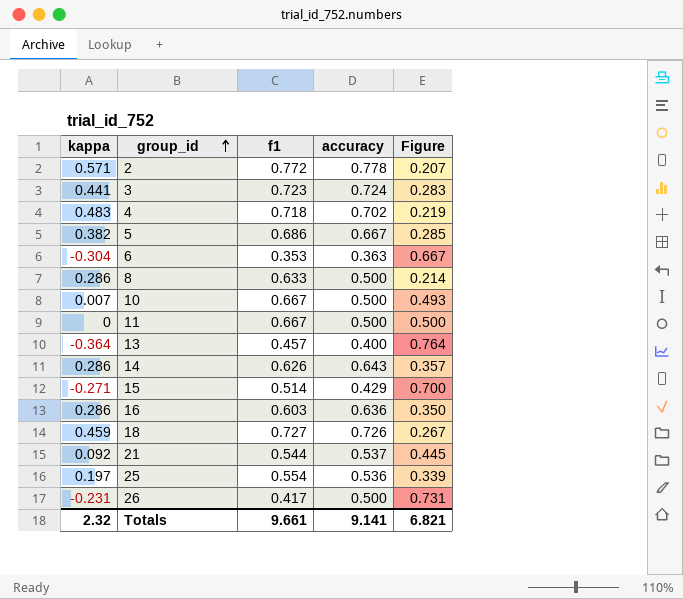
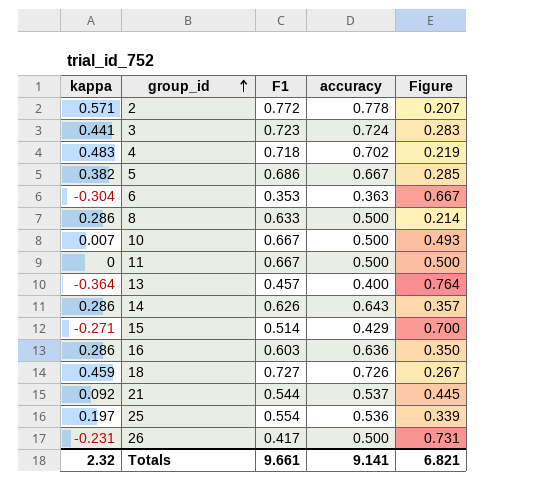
column name: f1 -> F1

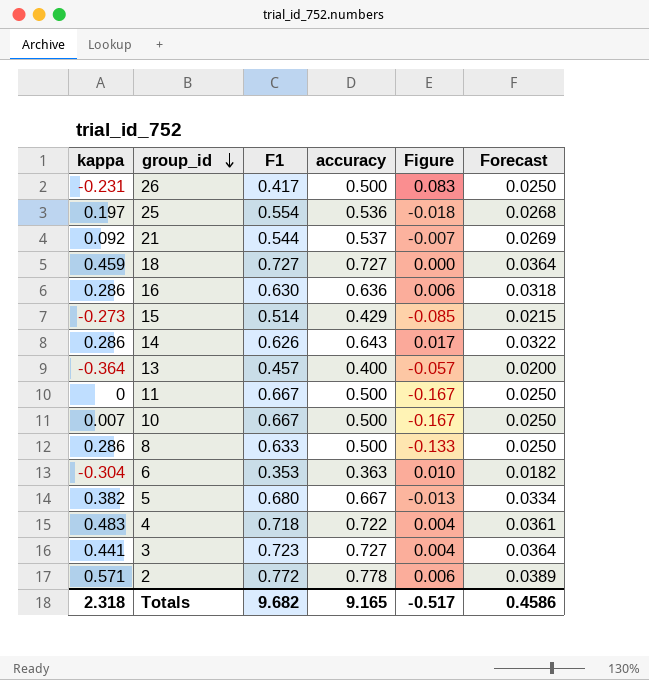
row order: group_id ascending -> group_id descending
column Figure | formula: [accuracy] - [kappa] -> [accuracy] - [F1]
column Forecast | formula: none -> [accuracy] * 0.05
18 | accuracy: 0.726 -> 0.727
16 | F1: 0.603 -> 0.630
15 | kappa: -0.271 -> -0.273
5 | F1: 0.686 -> 0.680
4 | accuracy: 0.702 -> 0.722
3 | accuracy: 0.724 -> 0.727
Totals | kappa: 2.32 -> 2.318
Totals | F1: 9.661 -> 9.682
Totals | accuracy: 9.141 -> 9.165
Totals | Figure: 6.821 -> -0.517

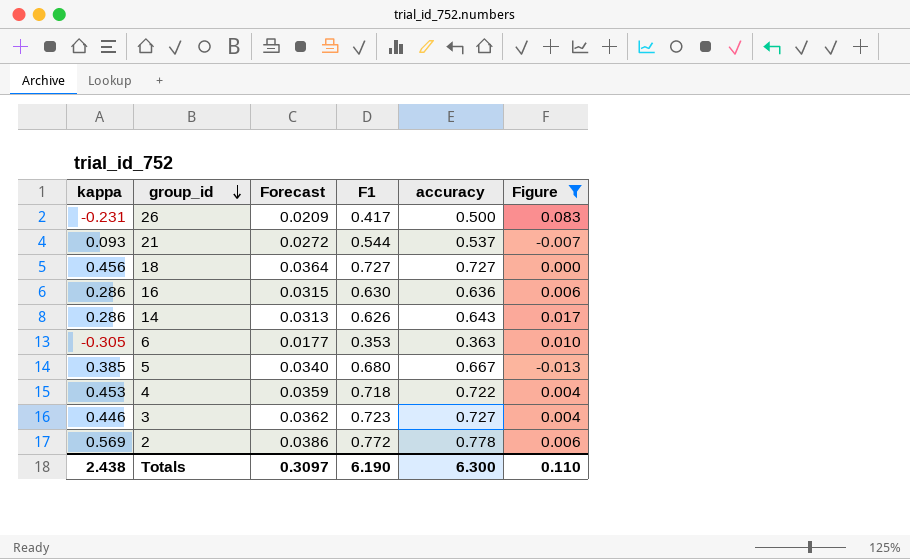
filter: none -> Figure >= -0.013
column Forecast | formula: [accuracy] * 0.05 -> [F1] * 0.05
column Forecast | position: 6 -> 3
21 | kappa: 0.092 -> 0.093
18 | kappa: 0.459 -> 0.456
6 | kappa: -0.304 -> -0.305
5 | kappa: 0.382 -> 0.385
4 | kappa: 0.483 -> 0.453
3 | kappa: 0.441 -> 0.446
2 | kappa: 0.571 -> 0.569
Totals | kappa: 2.318 -> 2.438
Totals | Forecast: 0.4586 -> 0.3097
Totals | F1: 9.682 -> 6.190
Totals | accuracy: 9.165 -> 6.300
Totals | Figure: -0.517 -> 0.110

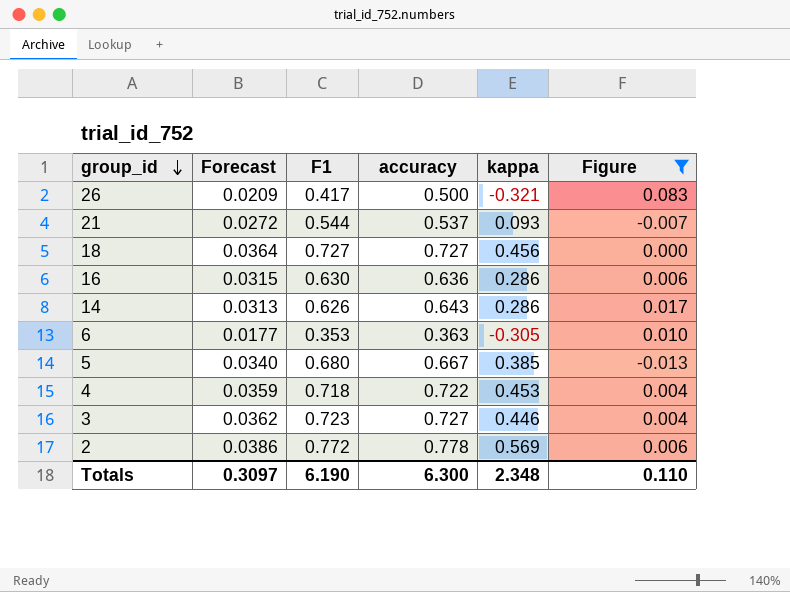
column kappa | position: 1 -> 5
26 | kappa: -0.231 -> -0.321
Totals | kappa: 2.438 -> 2.348

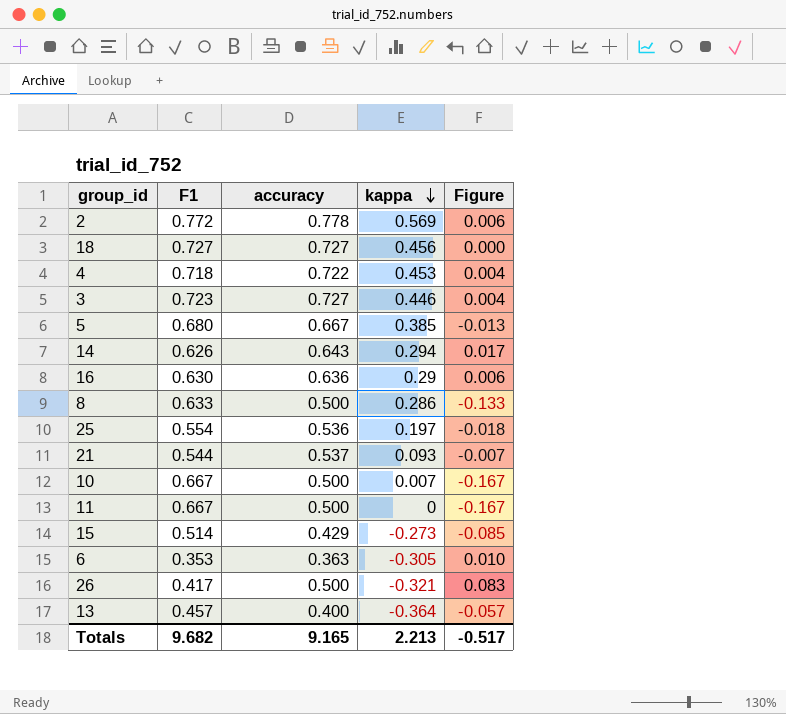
filter: Figure >= -0.013 -> none
row order: group_id descending -> kappa descending
column Forecast | formula: [F1] * 0.05 -> none
14 | kappa: 0.286 -> 0.294
16 | kappa: 0.286 -> 0.29
Totals | F1: 6.190 -> 9.682
Totals | accuracy: 6.300 -> 9.165
Totals | kappa: 2.348 -> 2.213
Totals | Figure: 0.110 -> -0.517

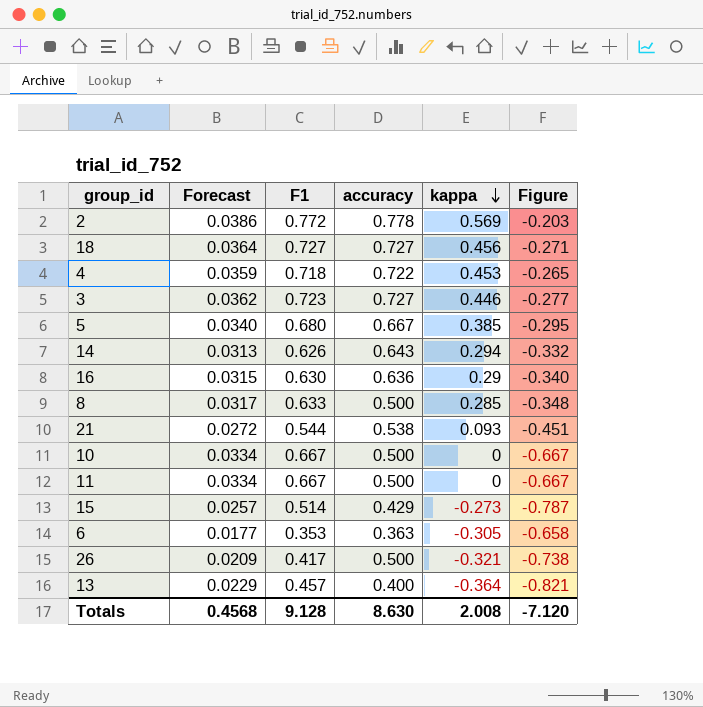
column Forecast | formula: none -> [F1] * 0.05
column Figure | formula: [accuracy] - [F1] -> [kappa] - [F1]
row 25: 0.554 | 0.536 | 0.197 | -0.018 -> none
8 | kappa: 0.286 -> 0.285
21 | accuracy: 0.537 -> 0.538
10 | kappa: 0.007 -> 0
Totals | F1: 9.682 -> 9.128
Totals | accuracy: 9.165 -> 8.630
Totals | kappa: 2.213 -> 2.008
Totals | Figure: -0.517 -> -7.120

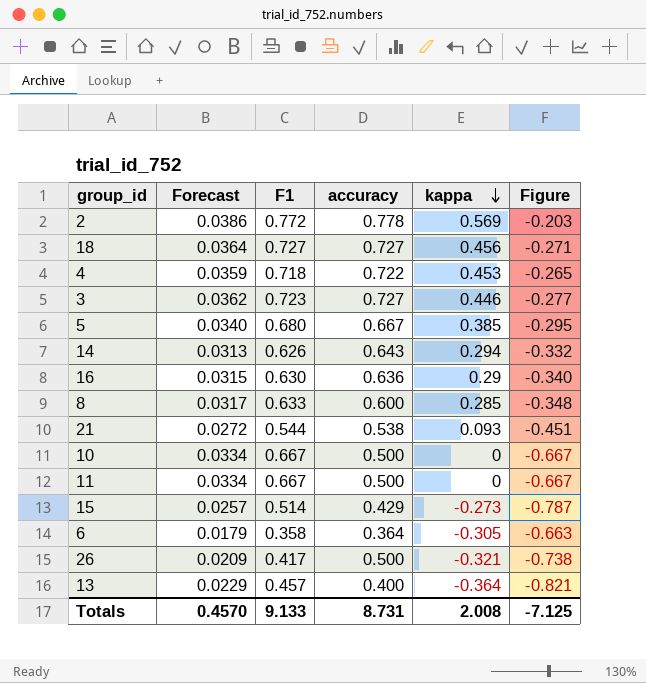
8 | accuracy: 0.500 -> 0.600
6 | Forecast: 0.0177 -> 0.0179
6 | F1: 0.353 -> 0.358
6 | accuracy: 0.363 -> 0.364
6 | Figure: -0.658 -> -0.663
Totals | Forecast: 0.4568 -> 0.4570
Totals | F1: 9.128 -> 9.133
Totals | accuracy: 8.630 -> 8.731
Totals | Figure: -7.120 -> -7.125

